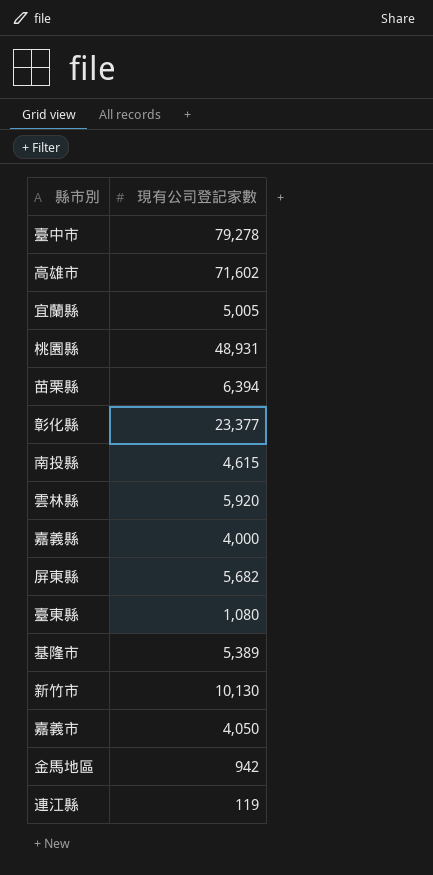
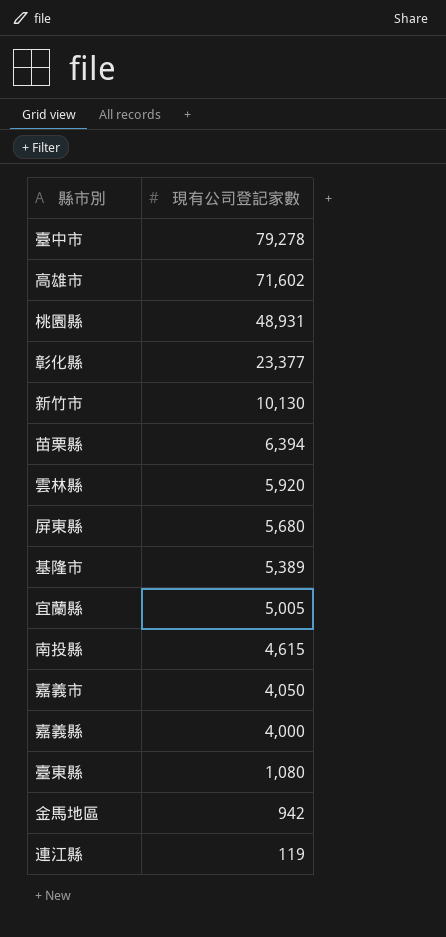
row order: none -> 現有公司登記家數 descending
屏東縣 | 現有公司登記家數: 5,682 -> 5,680

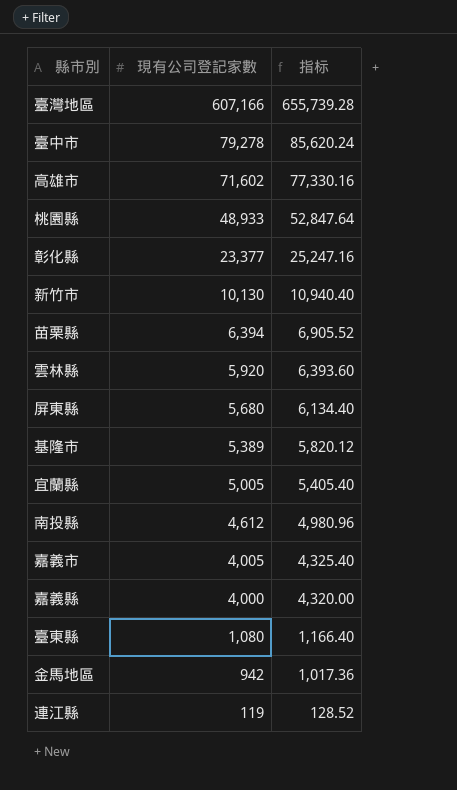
column 指标 | formula: none -> [現有公司登記家數] * 1.08
row 臺灣地區: none -> 607,166 | 655,739.28
桃園縣 | 現有公司登記家數: 48,931 -> 48,933
南投縣 | 現有公司登記家數: 4,615 -> 4,612
嘉義市 | 現有公司登記家數: 4,050 -> 4,005

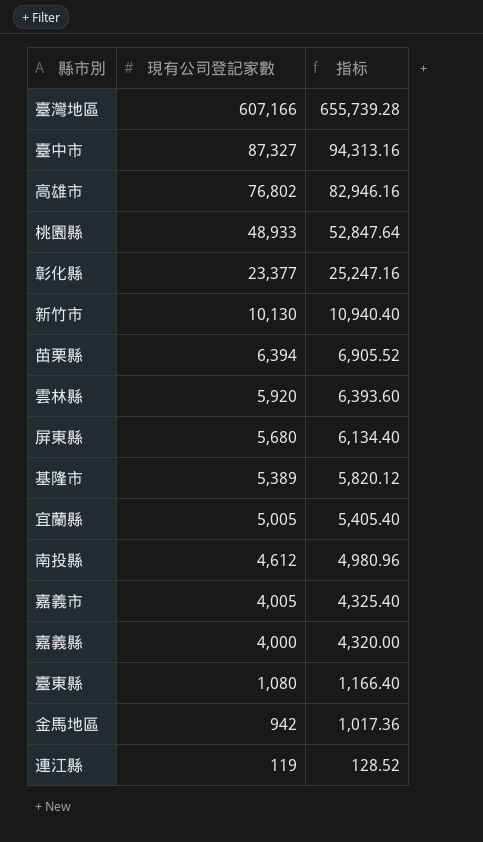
臺中市 | 現有公司登記家數: 79,278 -> 87,327
臺中市 | 指标: 85,620.24 -> 94,313.16
高雄市 | 現有公司登記家數: 71,602 -> 76,802
高雄市 | 指标: 77,330.16 -> 82,946.16

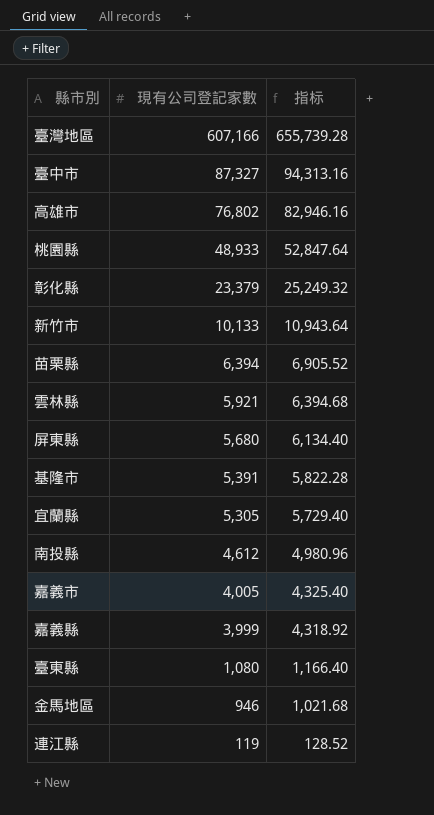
彰化縣 | 現有公司登記家數: 23,377 -> 23,379
彰化縣 | 指标: 25,247.16 -> 25,249.32
新竹市 | 現有公司登記家數: 10,130 -> 10,133
新竹市 | 指标: 10,940.40 -> 10,943.64
雲林縣 | 現有公司登記家數: 5,920 -> 5,921
雲林縣 | 指标: 6,393.60 -> 6,394.68
基隆市 | 現有公司登記家數: 5,389 -> 5,391
基隆市 | 指标: 5,820.12 -> 5,822.28
宜蘭縣 | 現有公司登記家數: 5,005 -> 5,305
宜蘭縣 | 指标: 5,405.40 -> 5,729.40
嘉義縣 | 現有公司登記家數: 4,000 -> 3,999
嘉義縣 | 指标: 4,320.00 -> 4,318.92
金馬地區 | 現有公司登記家數: 942 -> 946
金馬地區 | 指标: 1,017.36 -> 1,021.68

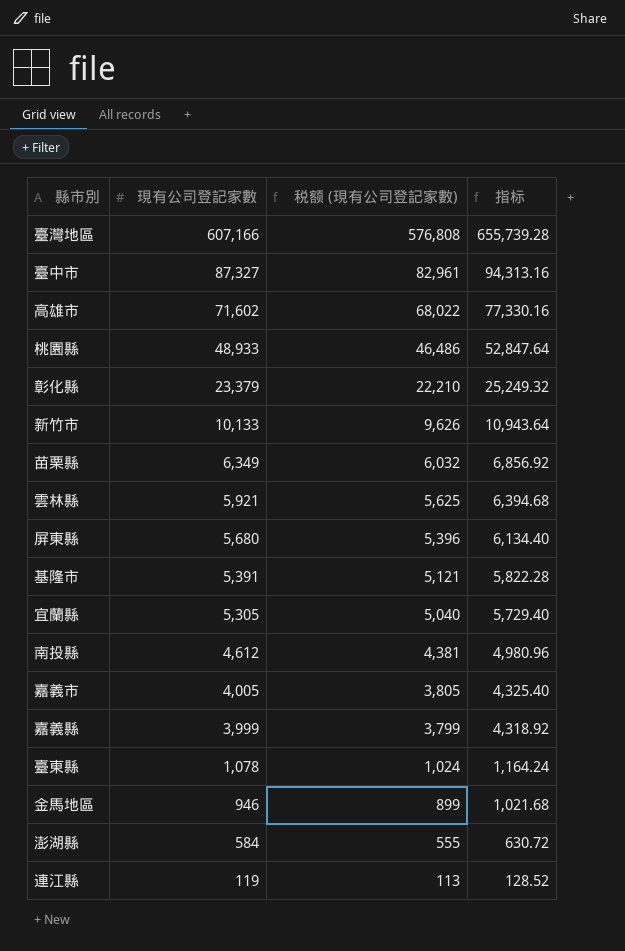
column 税额 (現有公司登記家數) | formula: none -> [現有公司登記家數] * 0.95
高雄市 | 現有公司登記家數: 76,802 -> 71,602
高雄市 | 指标: 82,946.16 -> 77,330.16
苗栗縣 | 現有公司登記家數: 6,394 -> 6,349
苗栗縣 | 指标: 6,905.52 -> 6,856.92
臺東縣 | 現有公司登記家數: 1,080 -> 1,078
臺東縣 | 指标: 1,166.40 -> 1,164.24
row 澎湖縣: none -> 584 | 555 | 630.72

